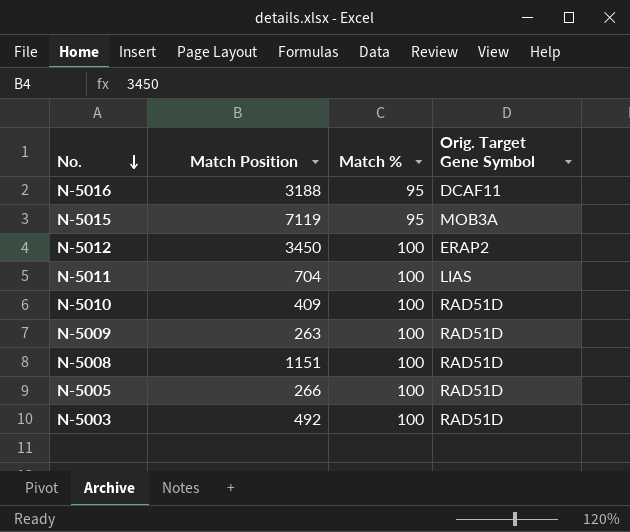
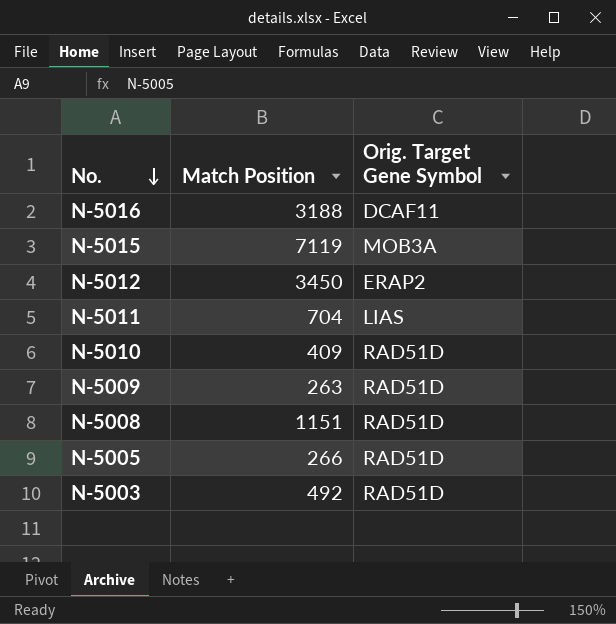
column Match % | position: 3 -> none

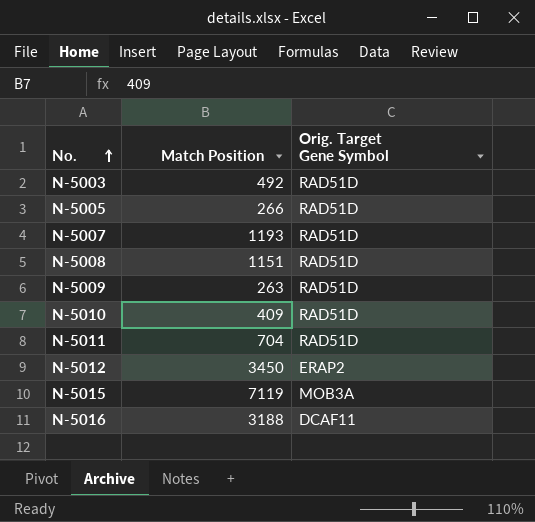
row order: No. descending -> No. ascending
row N-5007: none -> 1193 | RAD51D
N-5011 | Orig. Target Gene Symbol: LIAS -> RAD51D

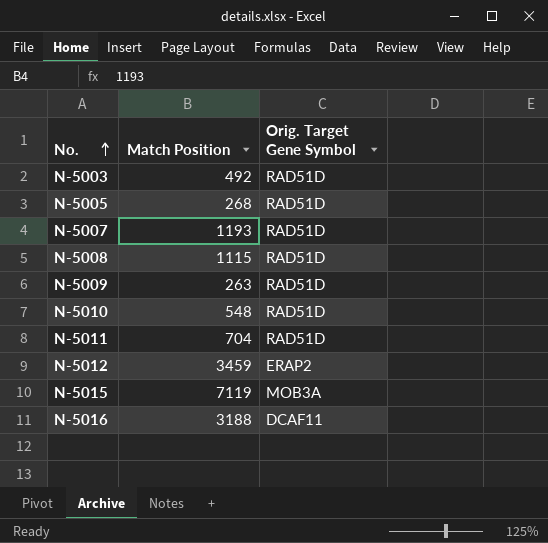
N-5005 | Match Position: 266 -> 268
N-5008 | Match Position: 1151 -> 1115
N-5010 | Match Position: 409 -> 548
N-5012 | Match Position: 3450 -> 3459

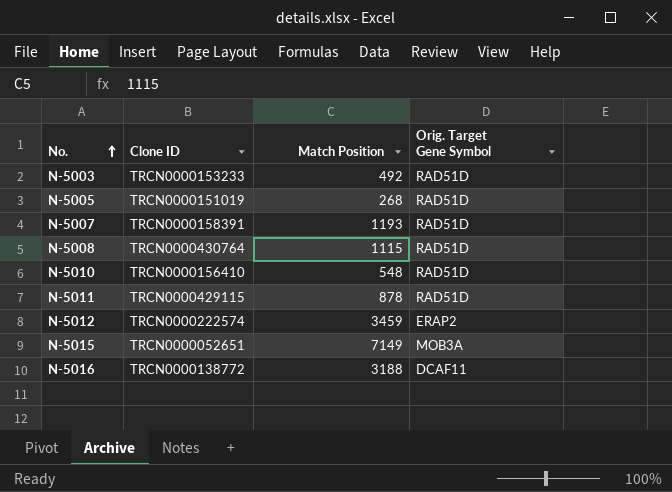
column Clone ID | position: none -> 2
row N-5009: 263 | RAD51D -> none
N-5011 | Match Position: 704 -> 878
N-5015 | Match Position: 7119 -> 7149

